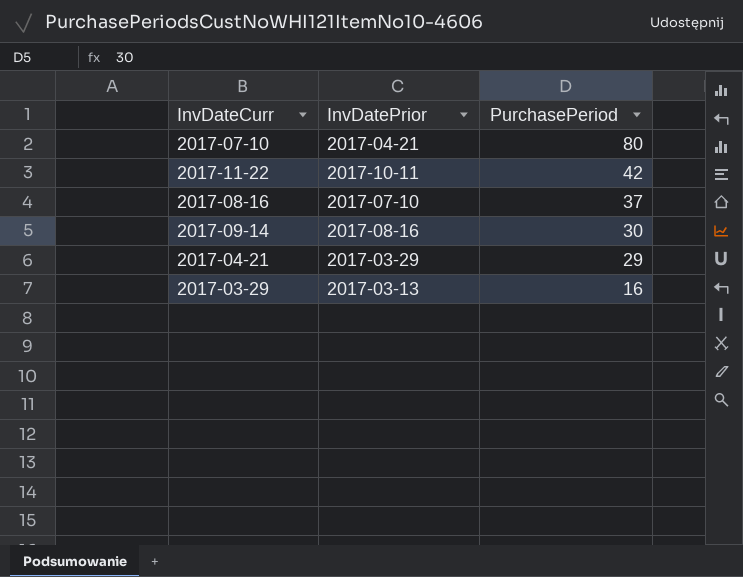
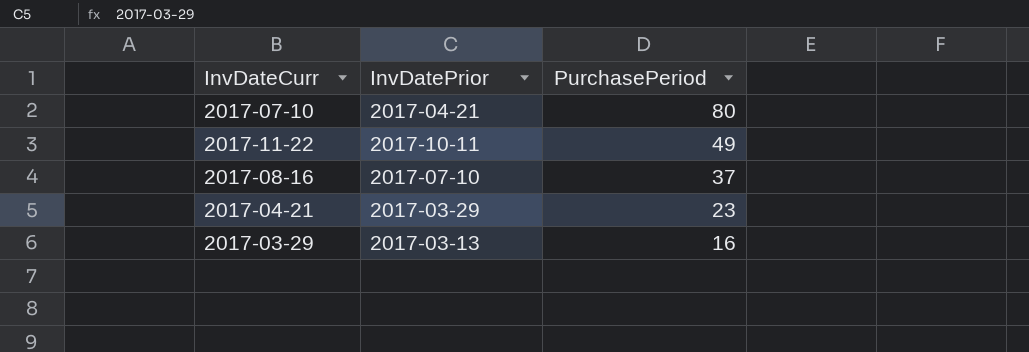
row 2017-09-14: 2017-08-16 | 30 -> none
2017-11-22 | PurchasePeriod: 42 -> 49
2017-04-21 | PurchasePeriod: 29 -> 23

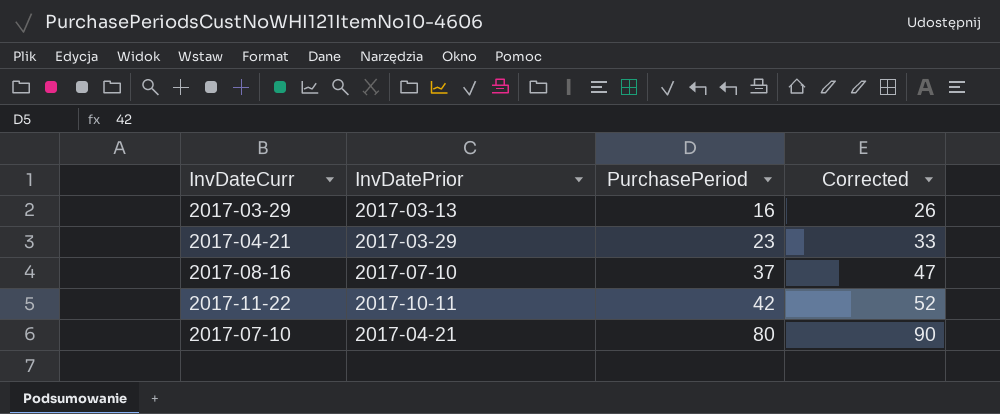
row order: PurchasePeriod descending -> PurchasePeriod ascending
column Corrected | formula: none -> [PurchasePeriod] + 10
2017-11-22 | PurchasePeriod: 49 -> 42

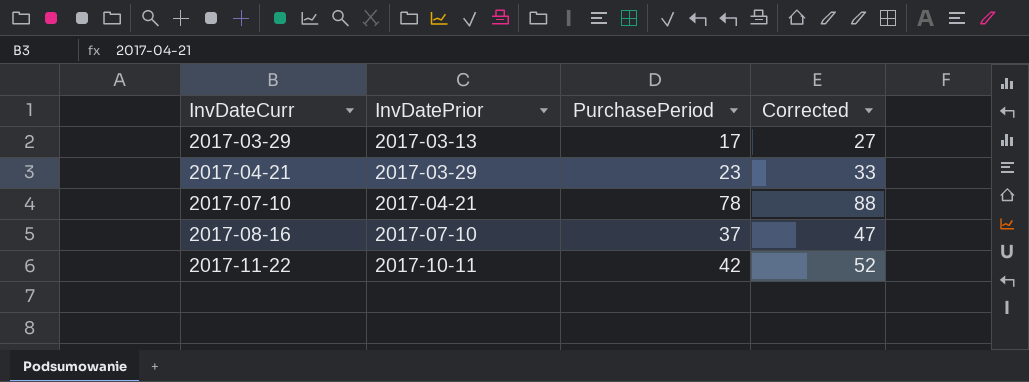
row order: PurchasePeriod ascending -> InvDateCurr ascending
2017-03-29 | PurchasePeriod: 16 -> 17
2017-03-29 | Corrected: 26 -> 27
2017-07-10 | PurchasePeriod: 80 -> 78
2017-07-10 | Corrected: 90 -> 88

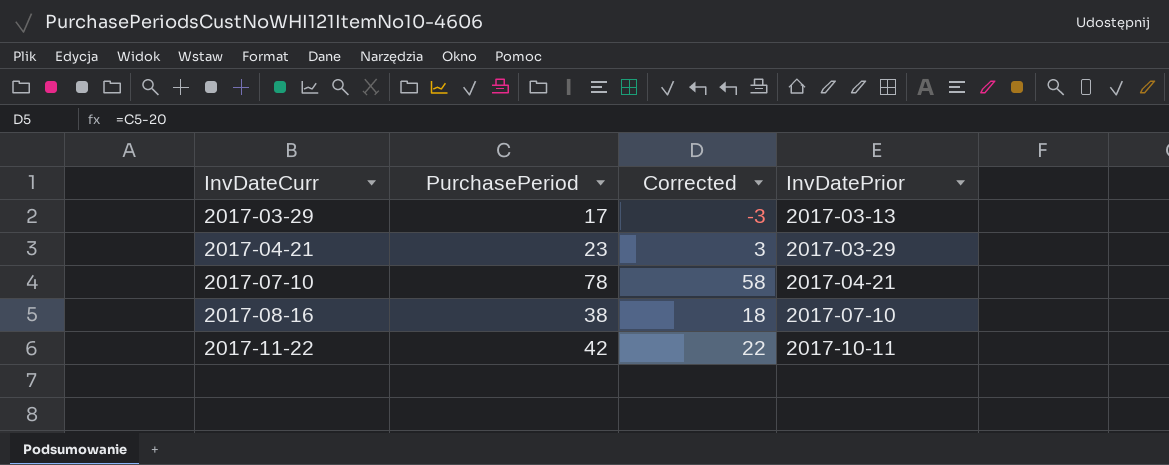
column Corrected | formula: [PurchasePeriod] + 10 -> [PurchasePeriod] - 20
column InvDatePrior | position: 2 -> 4
2017-08-16 | PurchasePeriod: 37 -> 38

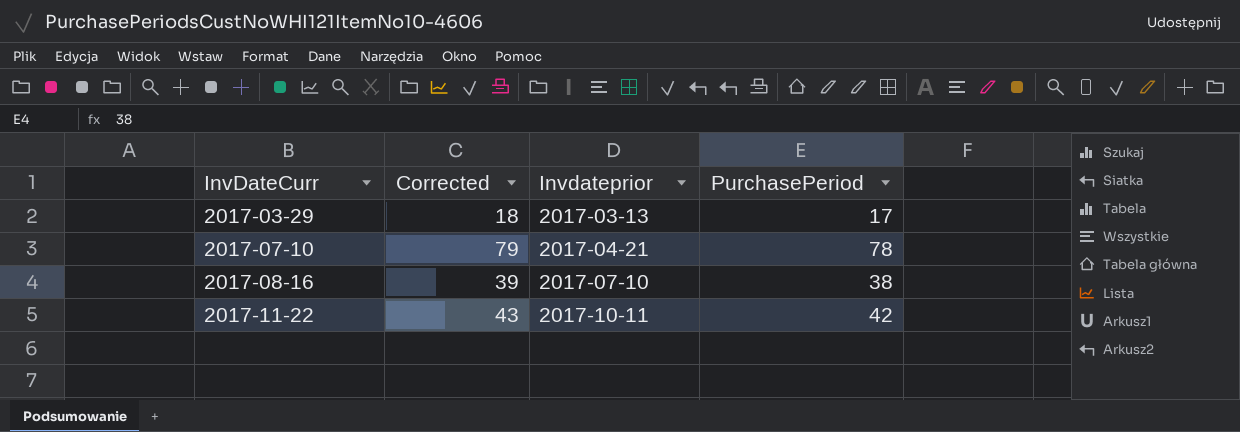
column Corrected | formula: [PurchasePeriod] - 20 -> [PurchasePeriod] + 1
column name: InvDatePrior -> Invdateprior
column PurchasePeriod | position: 2 -> 4
row 2017-04-21: 23 | 3 | 2017-03-29 -> none

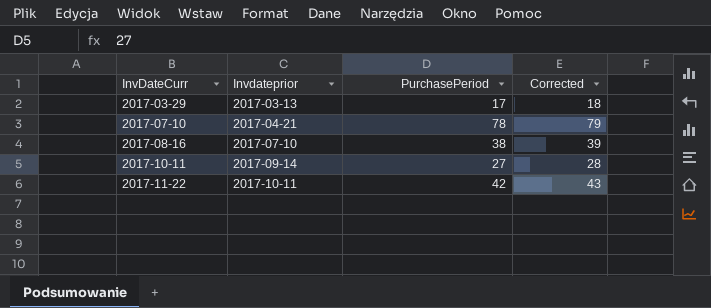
column Corrected | position: 2 -> 4
row 2017-10-11: none -> 2017-09-14 | 27 | 28

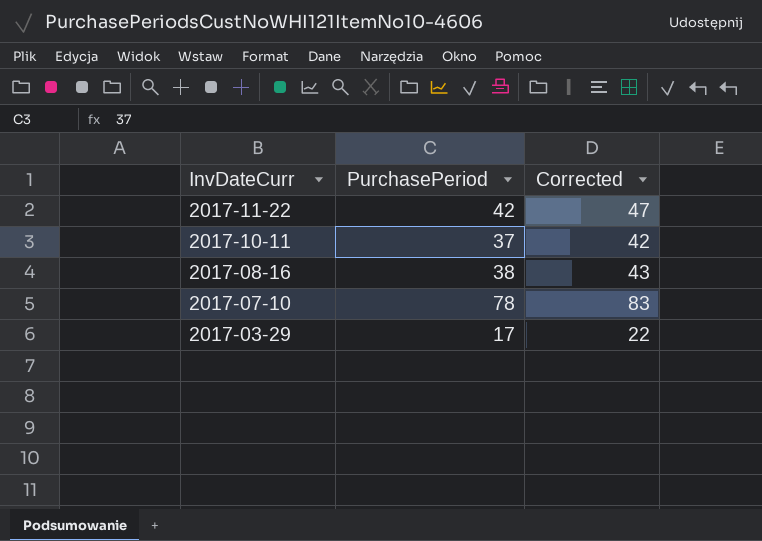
row order: InvDateCurr ascending -> InvDateCurr descending
column Invdateprior | position: 2 -> none
column Corrected | formula: [PurchasePeriod] + 1 -> [PurchasePeriod] + 5
2017-10-11 | PurchasePeriod: 27 -> 37

